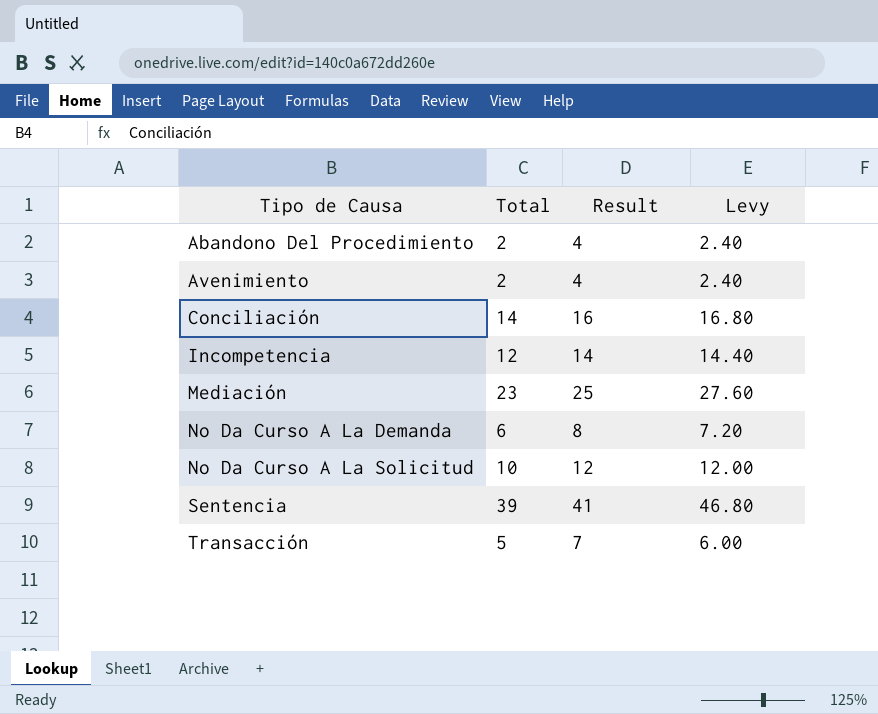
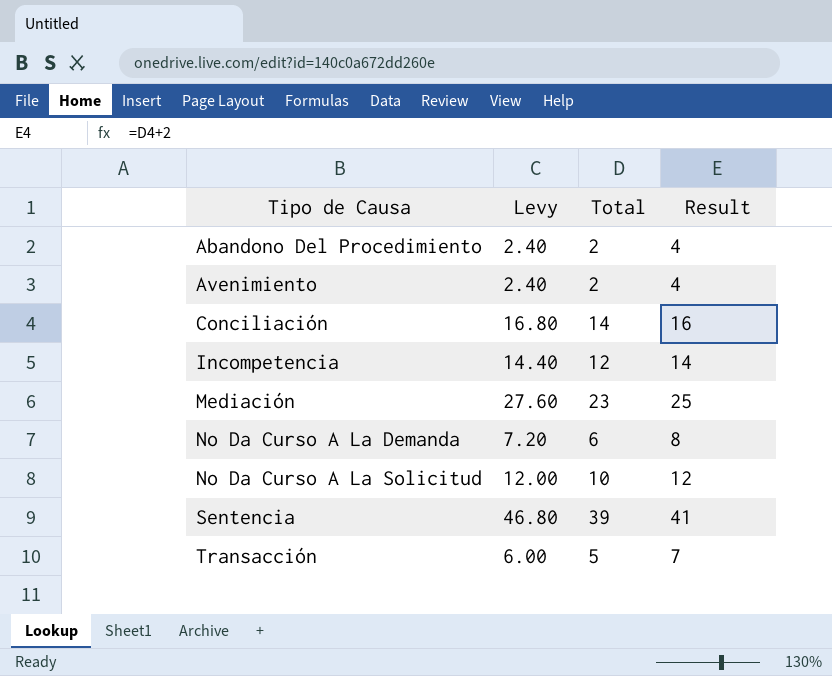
column Levy | position: 4 -> 2

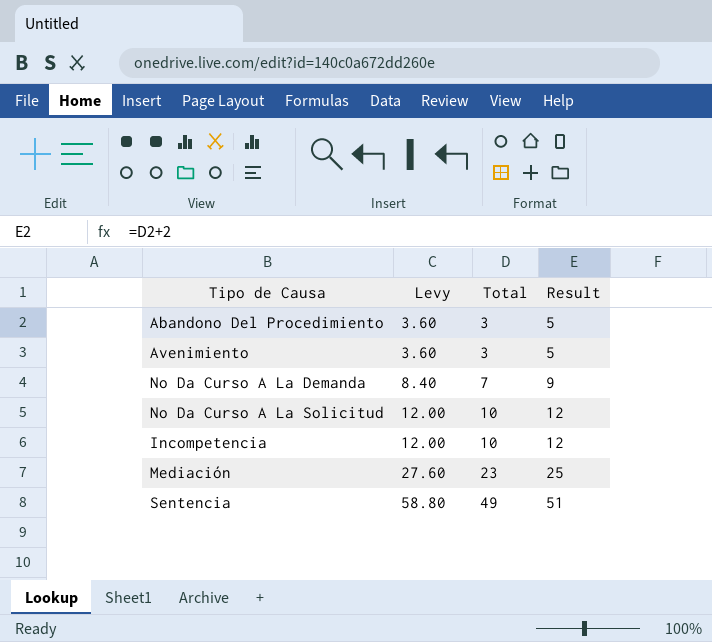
row order: Tipo de Causa ascending -> Levy ascending
row Conciliación: 16.80 | 14 | 16 -> none
row Transacción: 6.00 | 5 | 7 -> none
Abandono Del Procedimiento | Levy: 2.40 -> 3.60
Abandono Del Procedimiento | Total: 2 -> 3
Abandono Del Procedimiento | Result: 4 -> 5
Avenimiento | Levy: 2.40 -> 3.60
Avenimiento | Total: 2 -> 3
Avenimiento | Result: 4 -> 5
No Da Curso A La Demanda | Levy: 7.20 -> 8.40
No Da Curso A La Demanda | Total: 6 -> 7
No Da Curso A La Demanda | Result: 8 -> 9
Incompetencia | Levy: 14.40 -> 12.00
Incompetencia | Total: 12 -> 10
Incompetencia | Result: 14 -> 12
Sentencia | Levy: 46.80 -> 58.80
Sentencia | Total: 39 -> 49
Sentencia | Result: 41 -> 51

